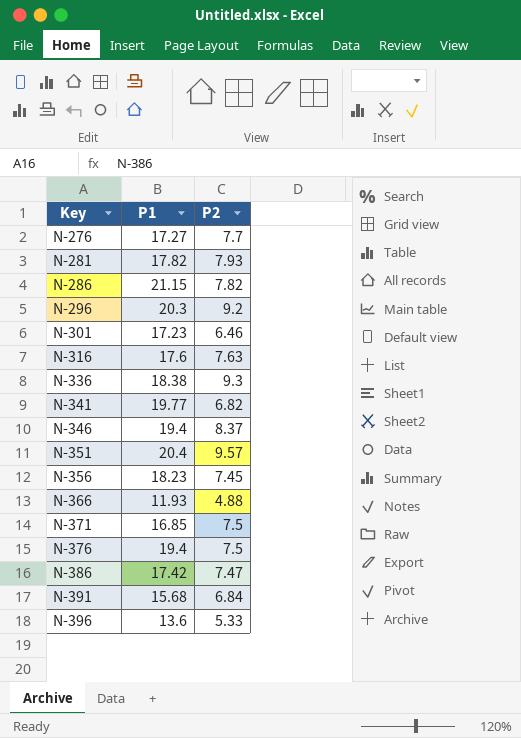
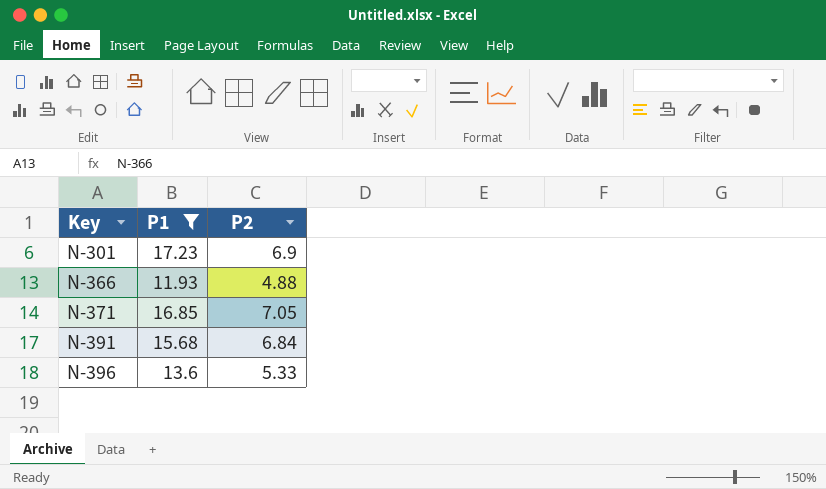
filter: none -> P1 <= 17.23
N-301 | P2: 6.46 -> 6.9
N-371 | P2: 7.5 -> 7.05

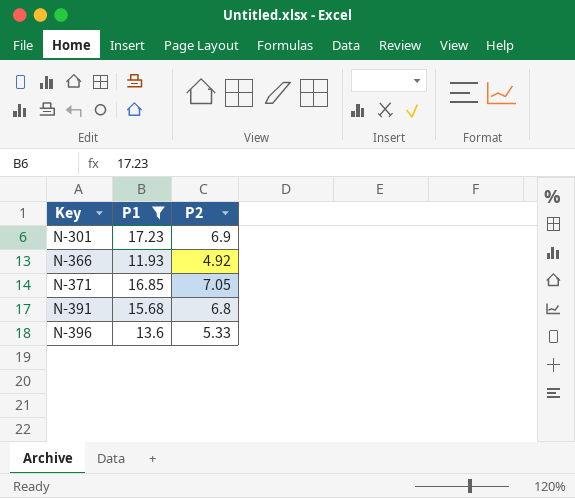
N-366 | P2: 4.88 -> 4.92
N-391 | P2: 6.84 -> 6.8

